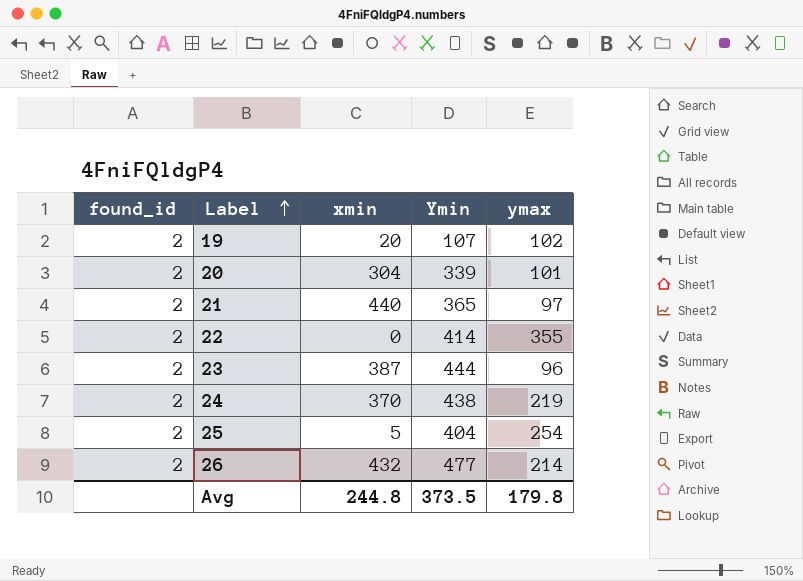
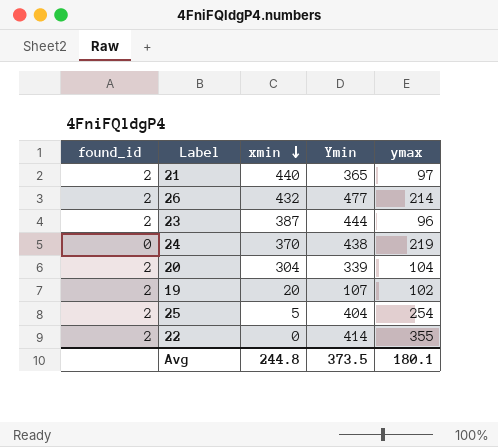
row order: Label ascending -> xmin descending
24 | found_id: 2 -> 0
20 | ymax: 101 -> 104
Avg | ymax: 179.8 -> 180.1

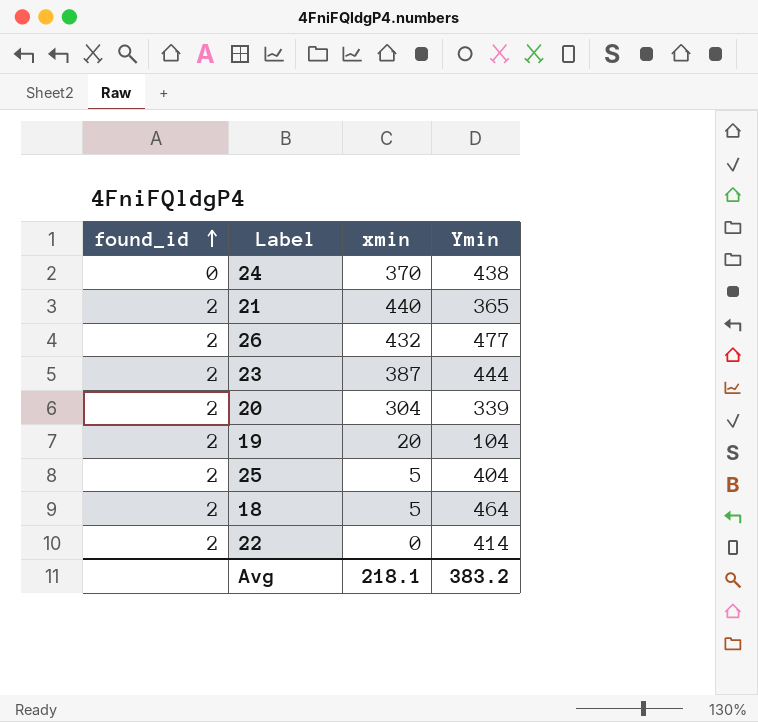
row order: xmin descending -> found_id ascending
column ymax | position: 5 -> none
19 | Ymin: 107 -> 104
row 18: none -> 2 | 5 | 464
Avg | xmin: 244.8 -> 218.1
Avg | Ymin: 373.5 -> 383.2

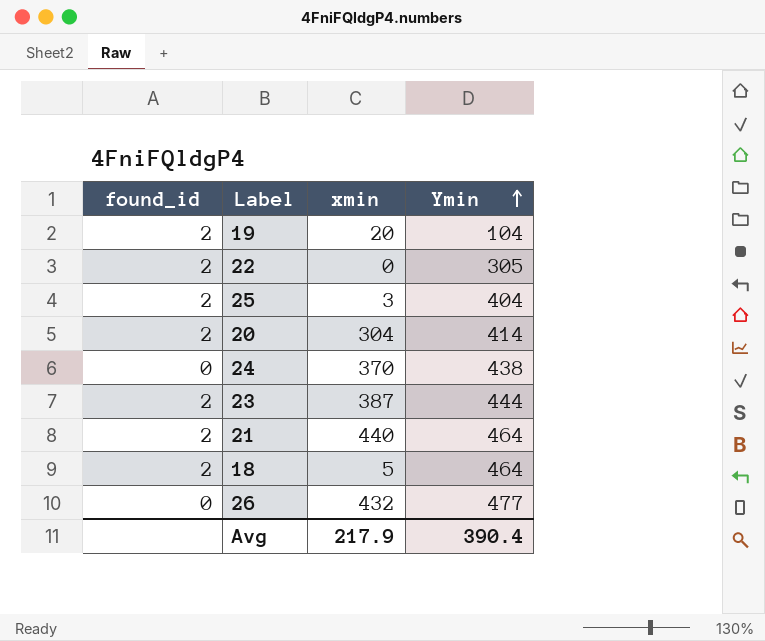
row order: found_id ascending -> Ymin ascending
22 | Ymin: 414 -> 305
25 | xmin: 5 -> 3
20 | Ymin: 339 -> 414
21 | Ymin: 365 -> 464
26 | found_id: 2 -> 0
Avg | xmin: 218.1 -> 217.9
Avg | Ymin: 383.2 -> 390.4

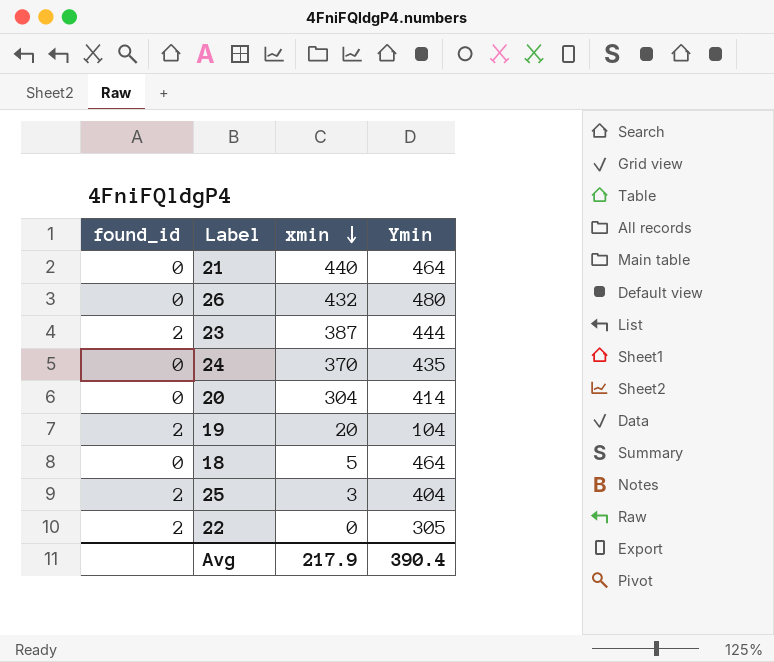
row order: Ymin ascending -> xmin descending
21 | found_id: 2 -> 0
26 | Ymin: 477 -> 480
24 | Ymin: 438 -> 435
20 | found_id: 2 -> 0
18 | found_id: 2 -> 0

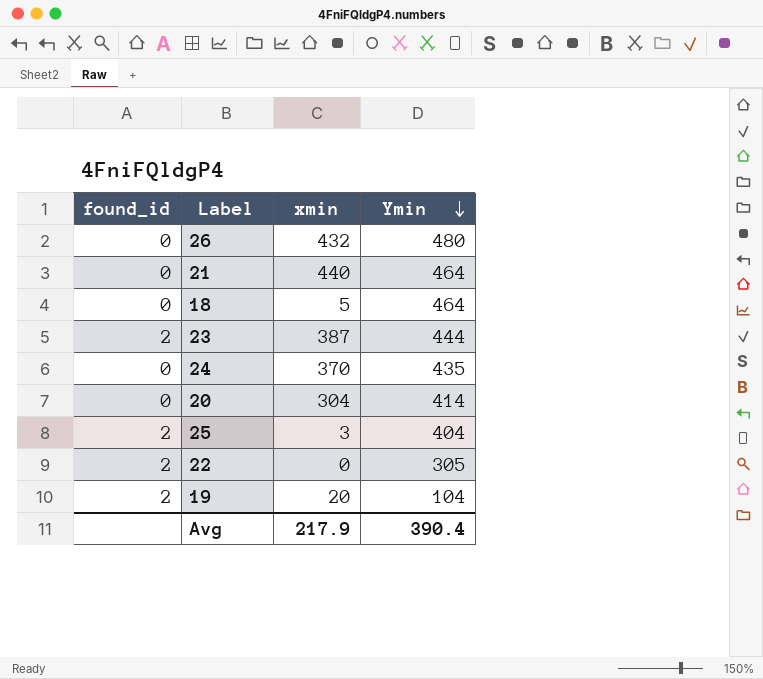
row order: xmin descending -> Ymin descending

